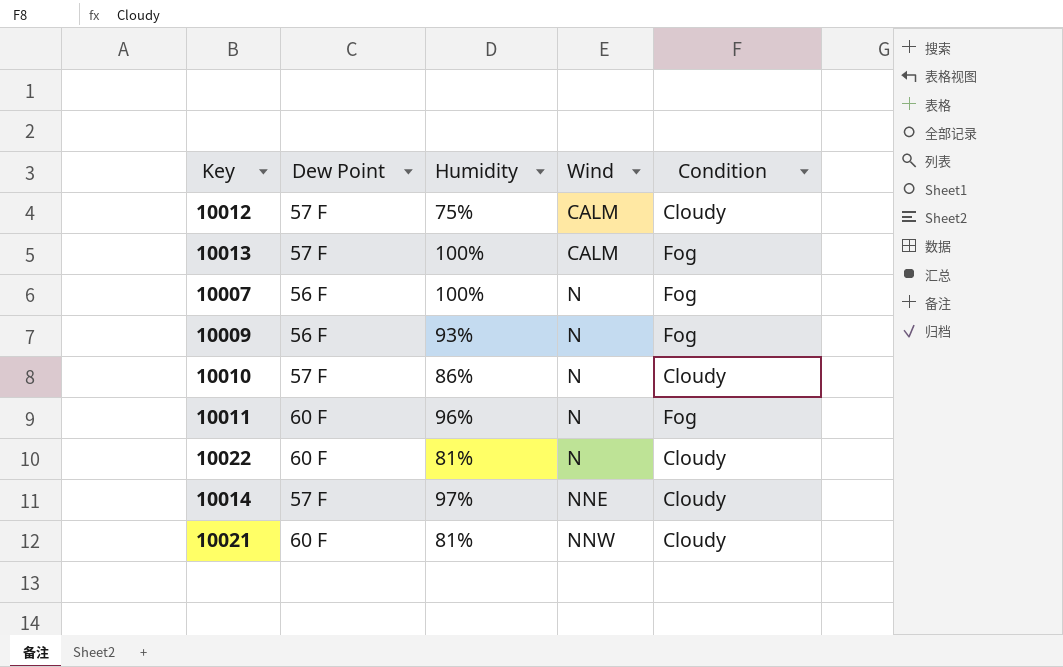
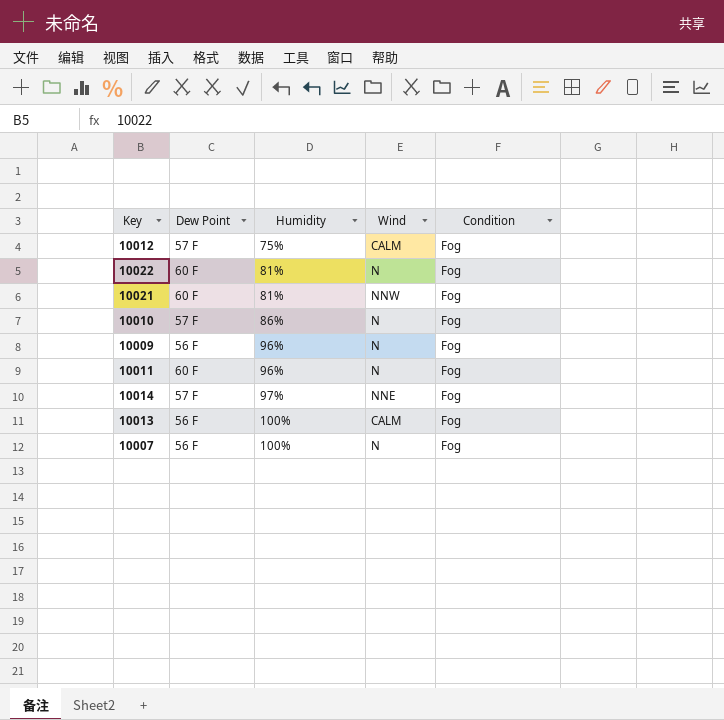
row order: Wind ascending -> Humidity ascending
10012 | Condition: Cloudy -> Fog
10022 | Condition: Cloudy -> Fog
10021 | Condition: Cloudy -> Fog
10010 | Condition: Cloudy -> Fog
10009 | Humidity: 93% -> 96%
10014 | Condition: Cloudy -> Fog
10013 | Dew Point: 57 F -> 56 F

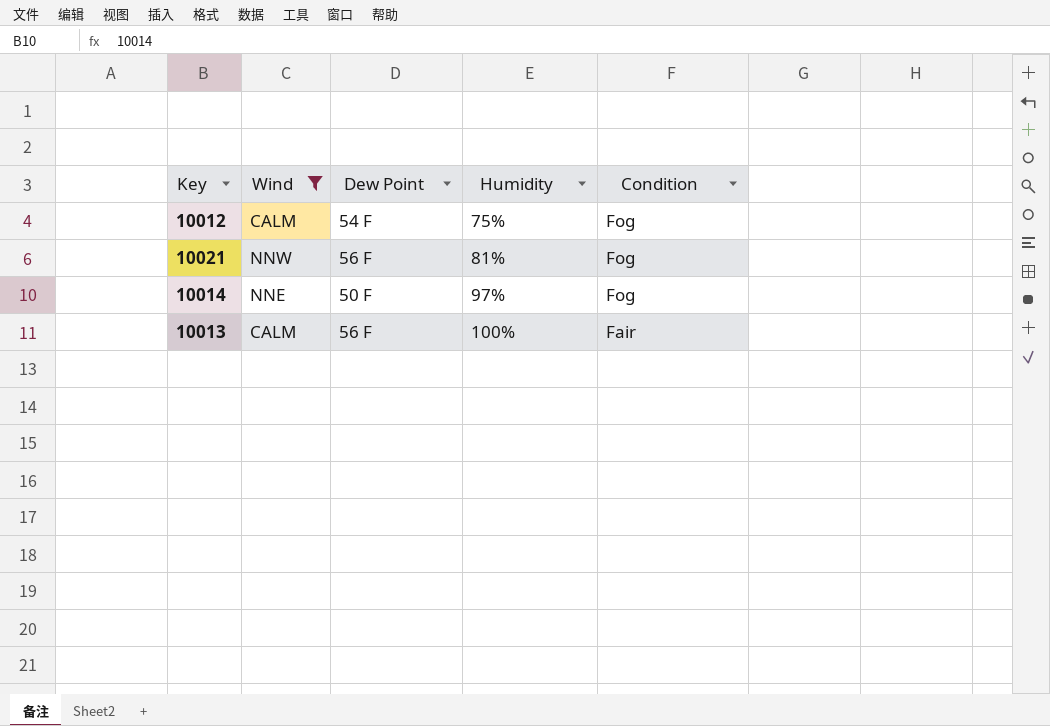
filter: none -> Wind != N
column Wind | position: 4 -> 2
10012 | Dew Point: 57 F -> 54 F
10021 | Dew Point: 60 F -> 56 F
10014 | Dew Point: 57 F -> 50 F
10013 | Condition: Fog -> Fair

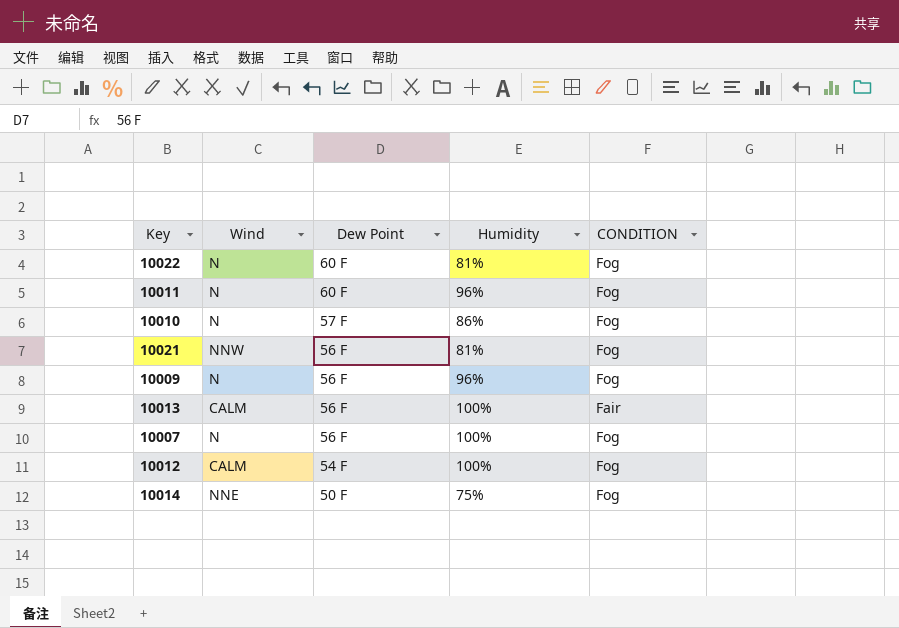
filter: Wind != N -> none
row order: Humidity ascending -> Dew Point descending
column name: Condition -> CONDITION
10012 | Humidity: 75% -> 100%
10014 | Humidity: 97% -> 75%

